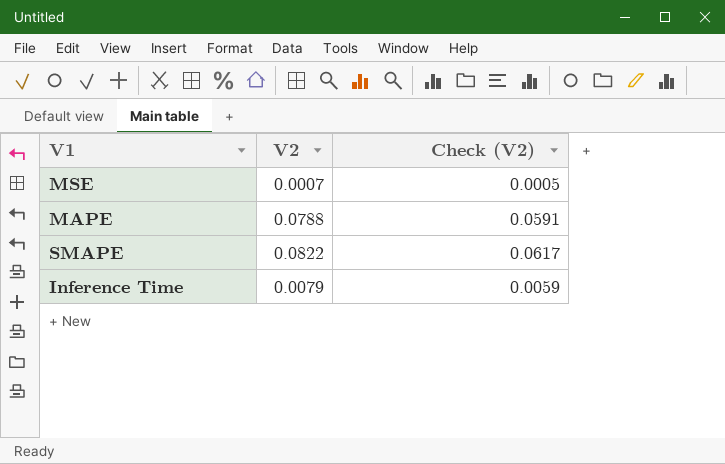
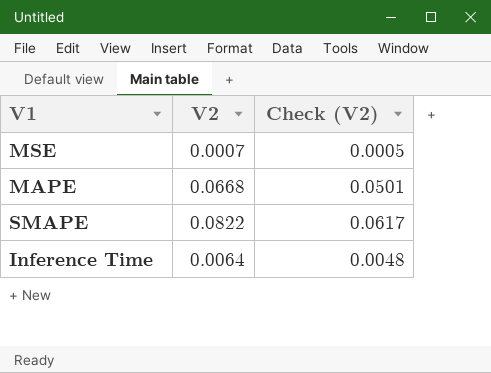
MAPE | V2: 0.0788 -> 0.0668
MAPE | Check (V2): 0.0591 -> 0.0501
Inference Time | V2: 0.0079 -> 0.0064
Inference Time | Check (V2): 0.0059 -> 0.0048

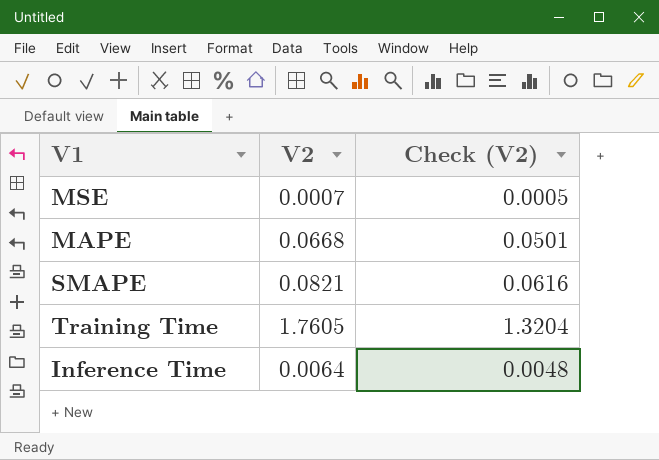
SMAPE | V2: 0.0822 -> 0.0821
SMAPE | Check (V2): 0.0617 -> 0.0616
row Training Time: none -> 1.7605 | 1.3204

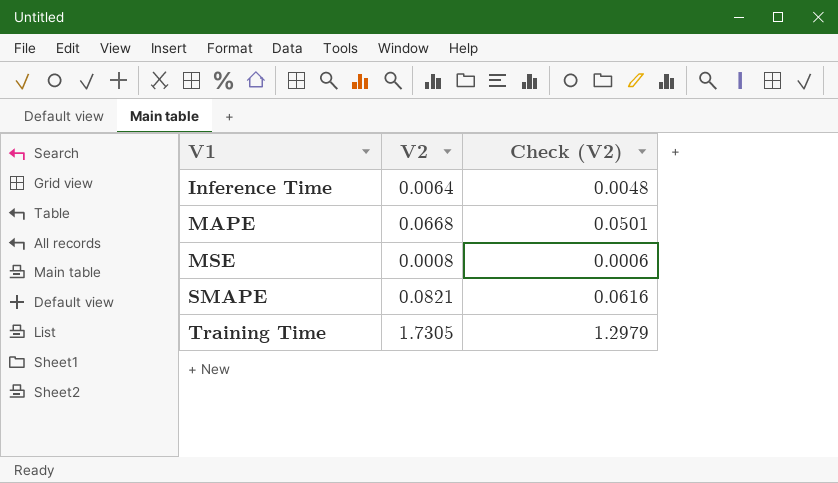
row order: none -> V1 ascending
MSE | V2: 0.0007 -> 0.0008
MSE | Check (V2): 0.0005 -> 0.0006
Training Time | V2: 1.7605 -> 1.7305
Training Time | Check (V2): 1.3204 -> 1.2979

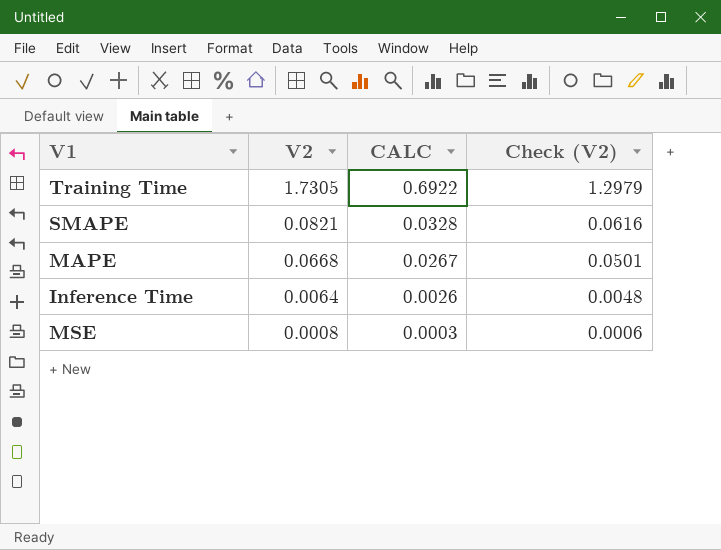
row order: V1 ascending -> V2 descending
column CALC | formula: none -> [V2] * 0.4

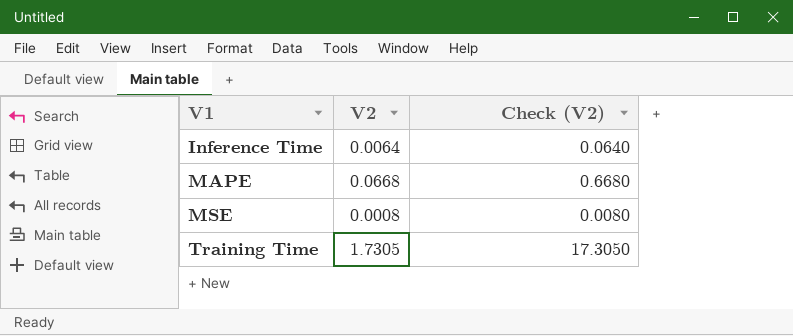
row order: V2 descending -> V1 ascending
column CALC | formula: [V2] * 0.4 -> none
column Check (V2) | formula: [V2] * 0.75 -> [V2] * 10
row SMAPE: 0.0821 | 0.0328 | 0.0616 -> none

